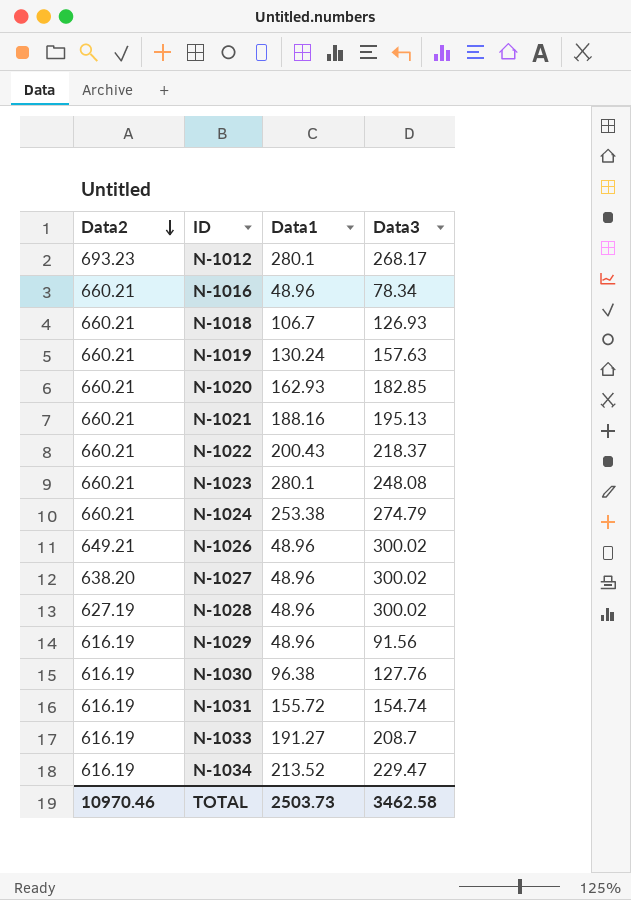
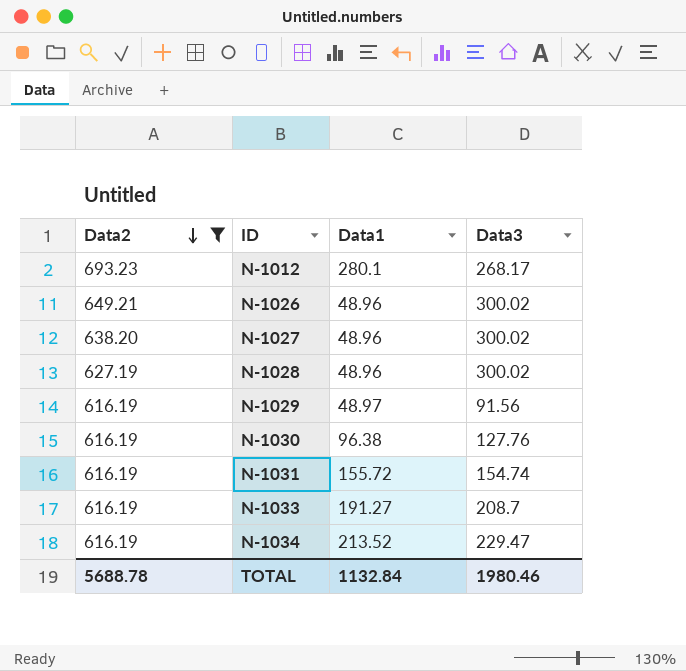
filter: none -> Data2 != 660.21
N-1029 | Data1: 48.96 -> 48.97
TOTAL | Data2: 10970.46 -> 5688.78
TOTAL | Data1: 2503.73 -> 1132.84
TOTAL | Data3: 3462.58 -> 1980.46

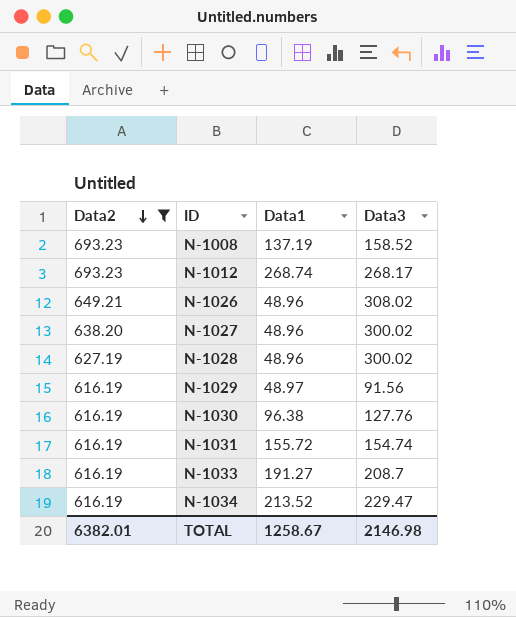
row N-1008: none -> 693.23 | 137.19 | 158.52
N-1012 | Data1: 280.1 -> 268.74
N-1026 | Data3: 300.02 -> 308.02
TOTAL | Data2: 5688.78 -> 6382.01
TOTAL | Data1: 1132.84 -> 1258.67
TOTAL | Data3: 1980.46 -> 2146.98

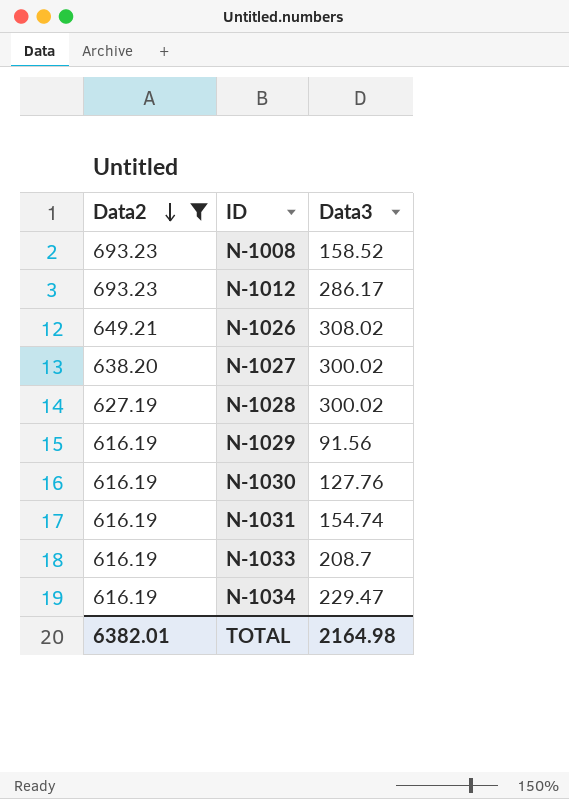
column Data1 | position: 3 -> none
N-1012 | Data3: 268.17 -> 286.17
TOTAL | Data3: 2146.98 -> 2164.98

